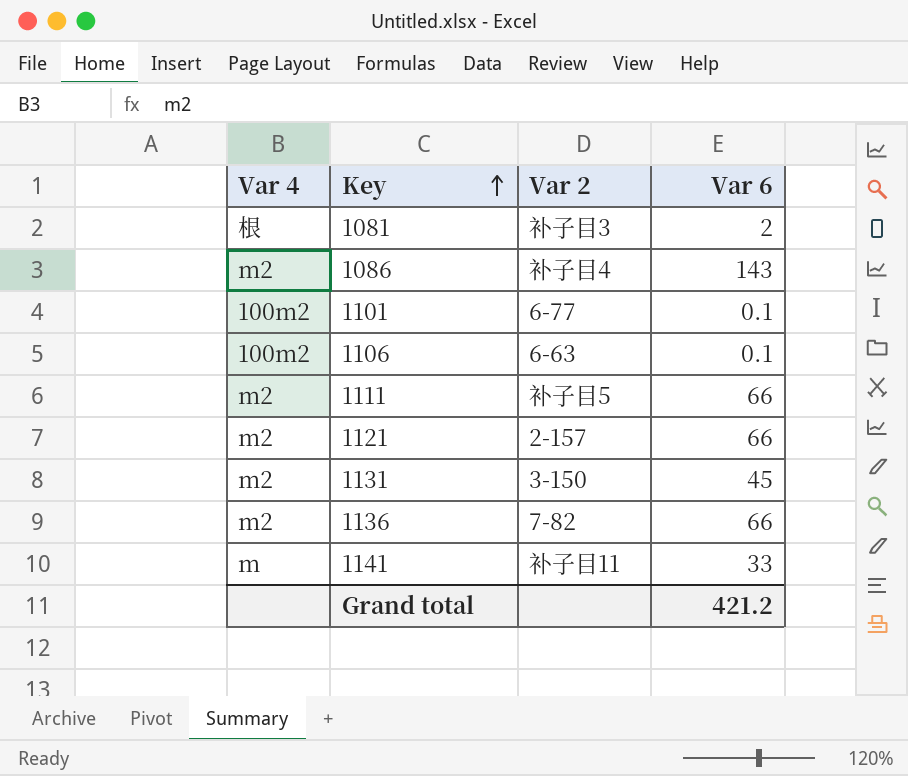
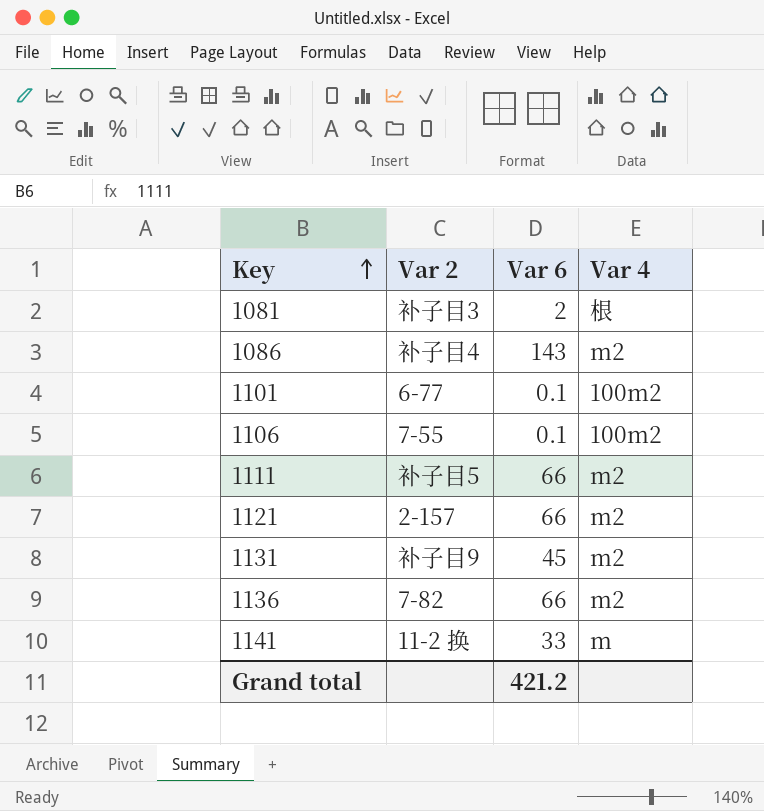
column Var 4 | position: 1 -> 4
1106 | Var 2: 6-63 -> 7-55
1131 | Var 2: 3-150 -> 补子目9
1141 | Var 2: 补子目11 -> 11-2 换

